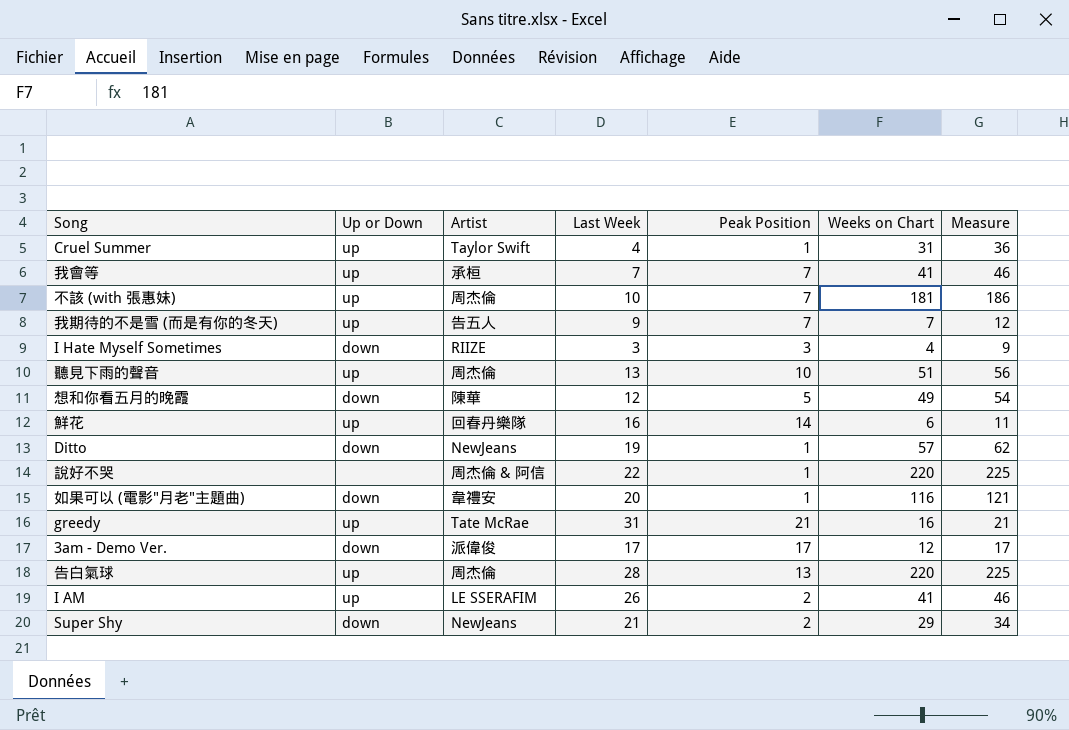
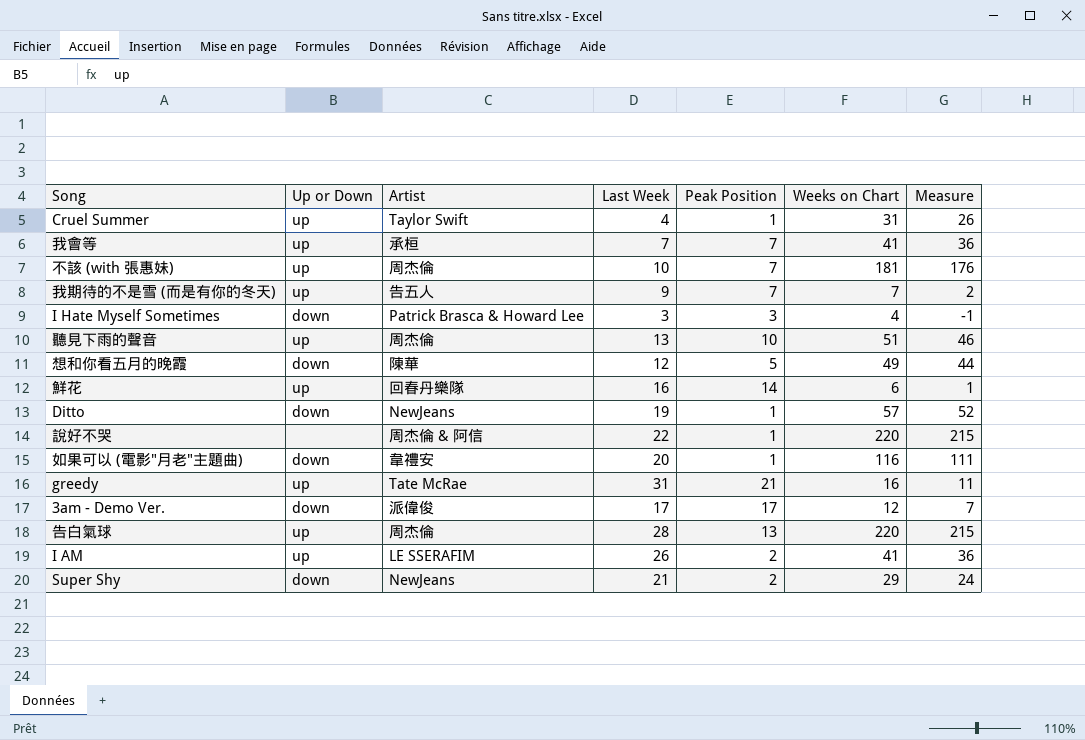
column Measure | formula: [Weeks on Chart] + 5 -> [Weeks on Chart] - 5
I Hate Myself Sometimes | Artist: RIIZE -> Patrick Brasca & Howard Lee

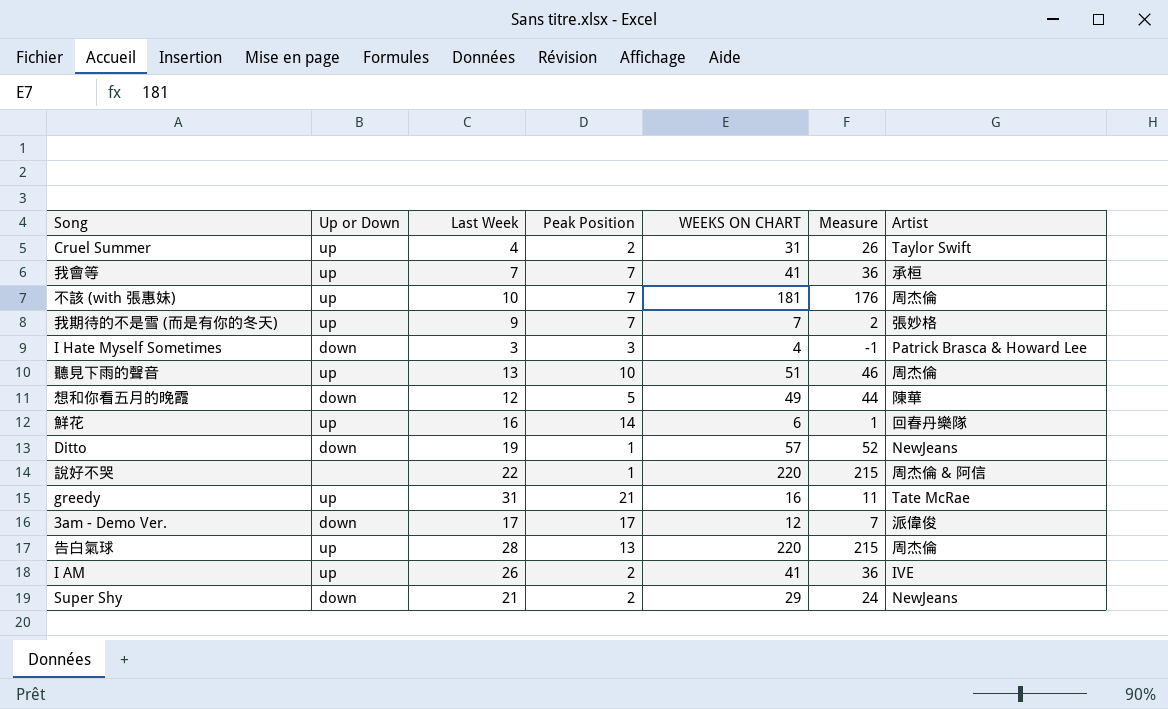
column name: Weeks on Chart -> WEEKS ON CHART
column Artist | position: 3 -> 7
row 如果可以 (電影"月老"主題曲): down | 韋禮安 | 20 | 1 | 116 | 111 -> none
Cruel Summer | Peak Position: 1 -> 2
我期待的不是雪 (而是有你的冬天) | Artist: 告五人 -> 張妙格
I AM | Artist: LE SSERAFIM -> IVE

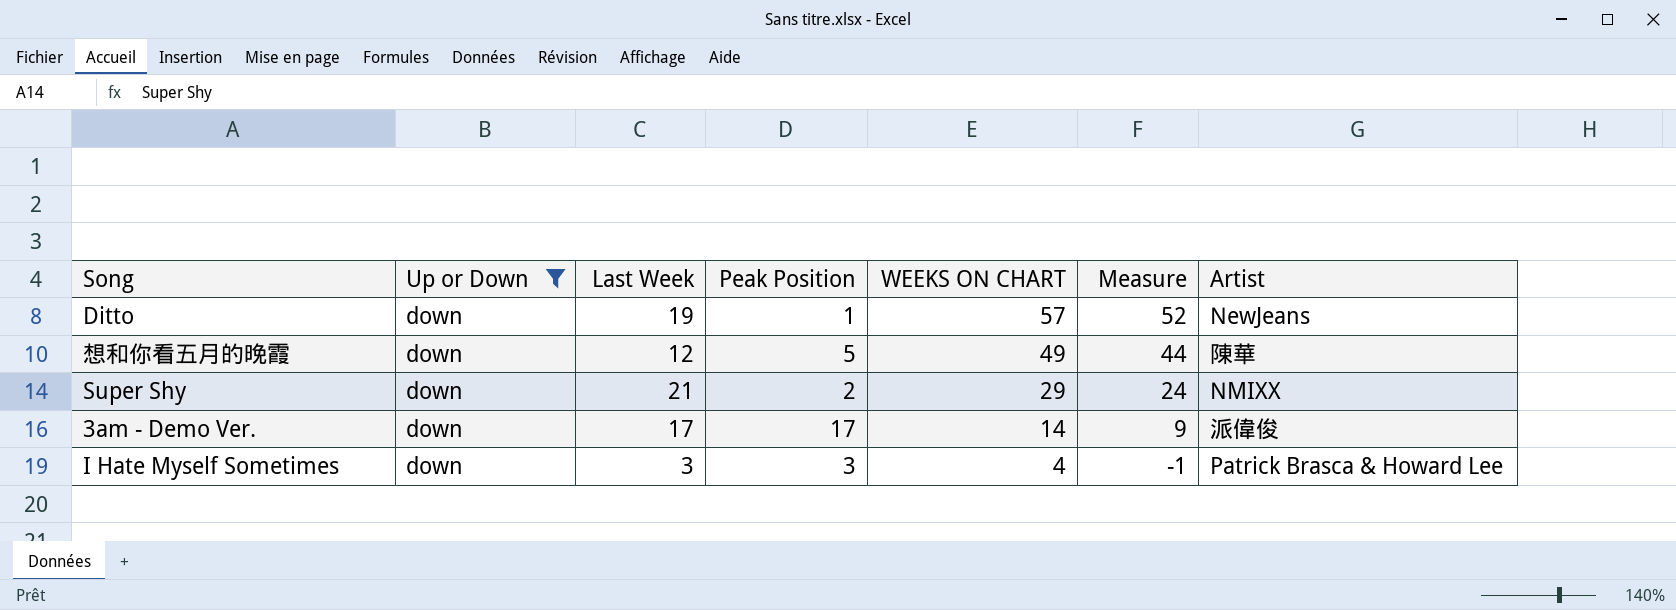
filter: none -> Up or Down = down
row order: none -> WEEKS ON CHART descending
Super Shy | Artist: NewJeans -> NMIXX
3am - Demo Ver. | WEEKS ON CHART: 12 -> 14
3am - Demo Ver. | Measure: 7 -> 9

